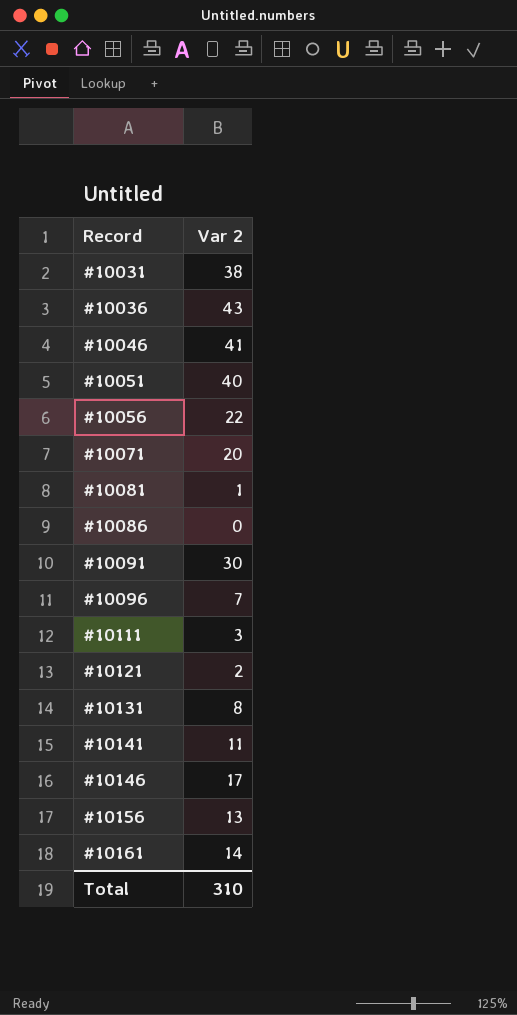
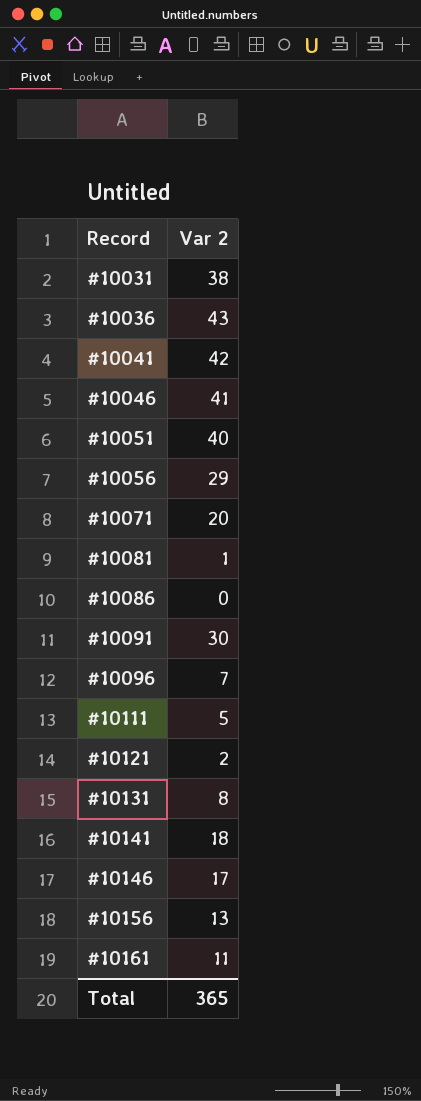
row #10041: none -> 42
#10056 | Var 2: 22 -> 29
#10111 | Var 2: 3 -> 5
#10141 | Var 2: 11 -> 18
#10161 | Var 2: 14 -> 11
Total | Var 2: 310 -> 365

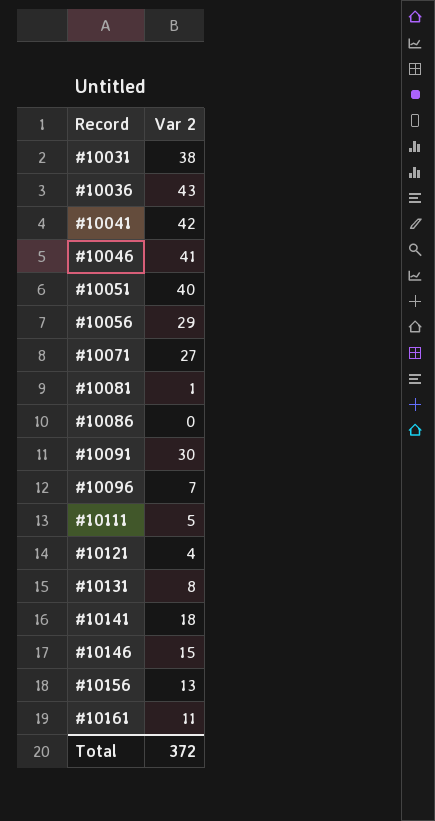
#10071 | Var 2: 20 -> 27
#10121 | Var 2: 2 -> 4
#10146 | Var 2: 17 -> 15
Total | Var 2: 365 -> 372

